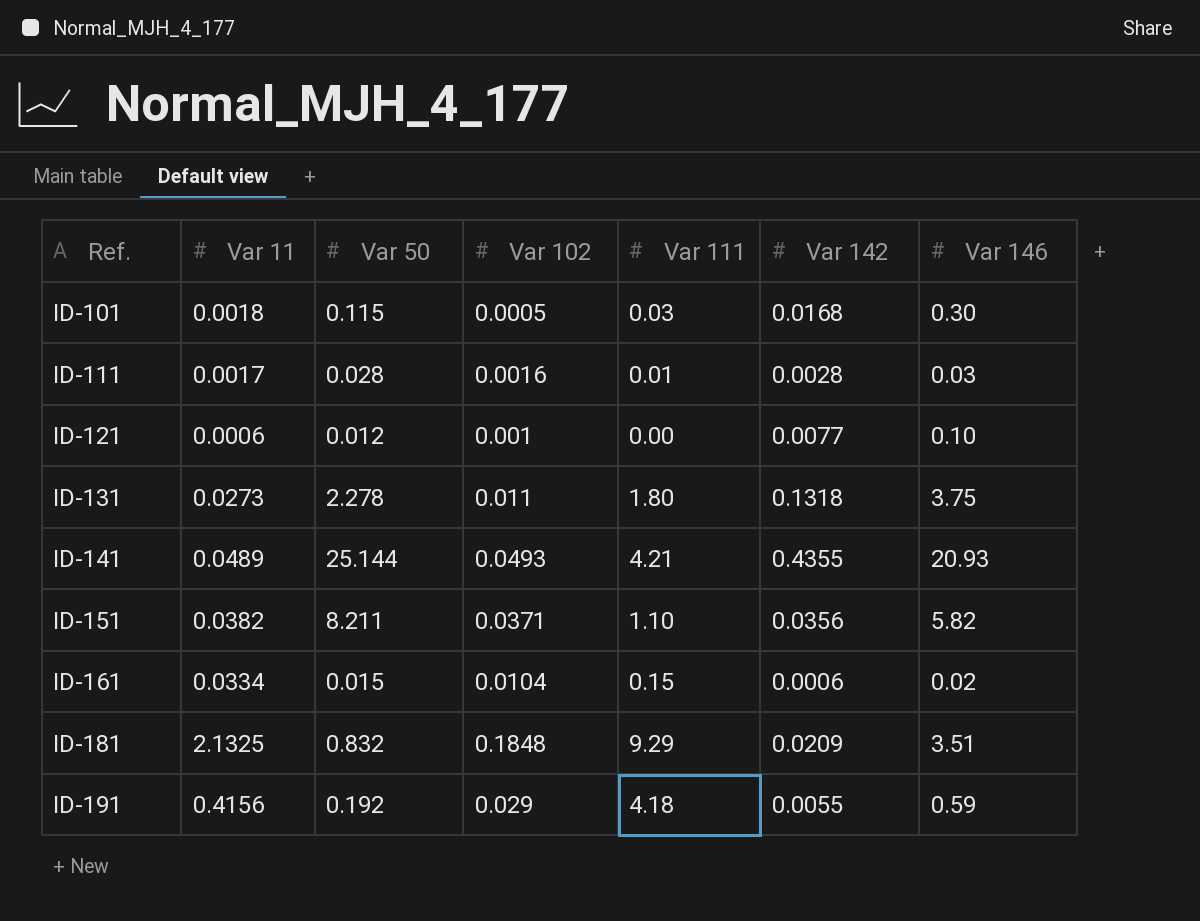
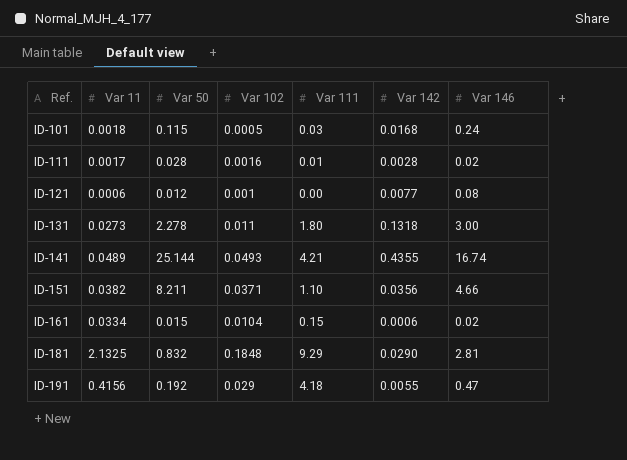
ID-101 | Var 146: 0.30 -> 0.24
ID-111 | Var 146: 0.03 -> 0.02
ID-121 | Var 146: 0.10 -> 0.08
ID-131 | Var 146: 3.75 -> 3.00
ID-141 | Var 146: 20.93 -> 16.74
ID-151 | Var 146: 5.82 -> 4.66
ID-181 | Var 142: 0.0209 -> 0.0290
ID-181 | Var 146: 3.51 -> 2.81
ID-191 | Var 146: 0.59 -> 0.47

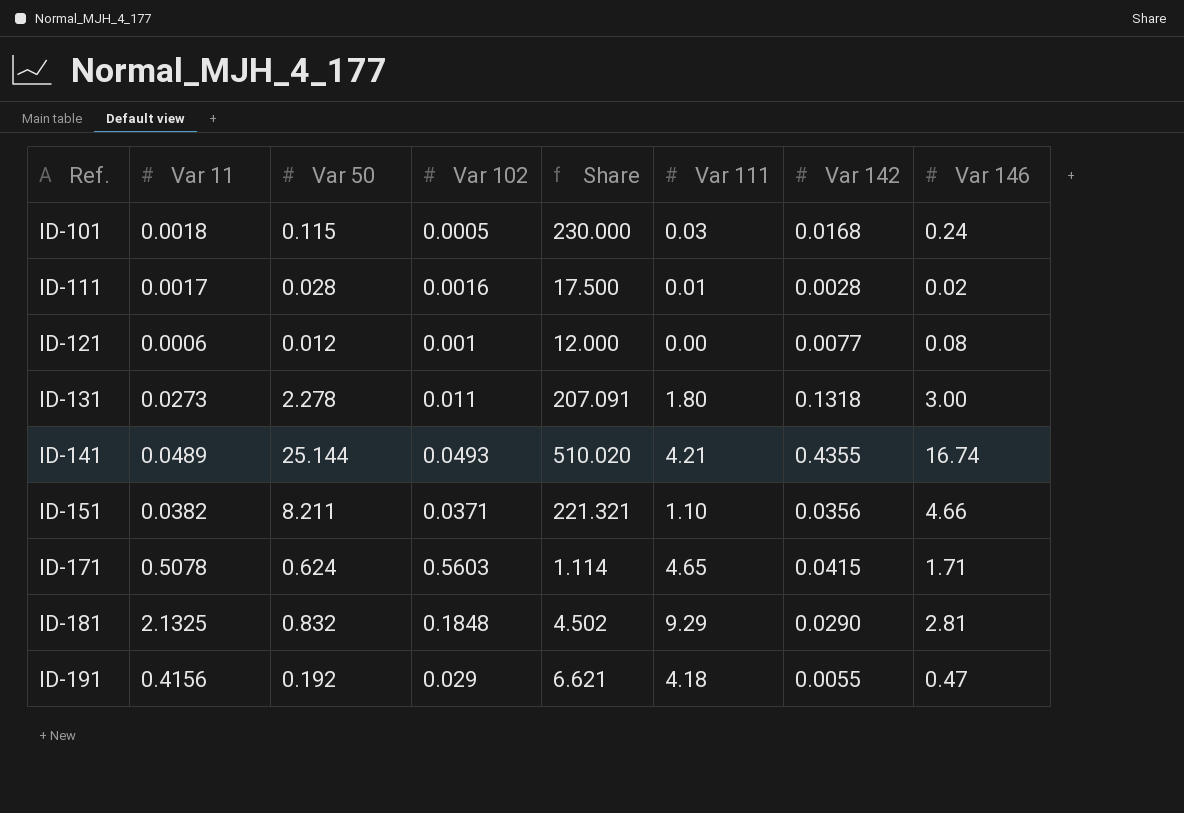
column Share | formula: none -> [Var 50] / [Var 102]
row ID-161: 0.0334 | 0.015 | 0.0104 | 0.15 | 0.0006 | 0.02 -> none
row ID-171: none -> 0.5078 | 0.624 | 0.5603 | 1.114 | 4.65 | 0.0415 | 1.71

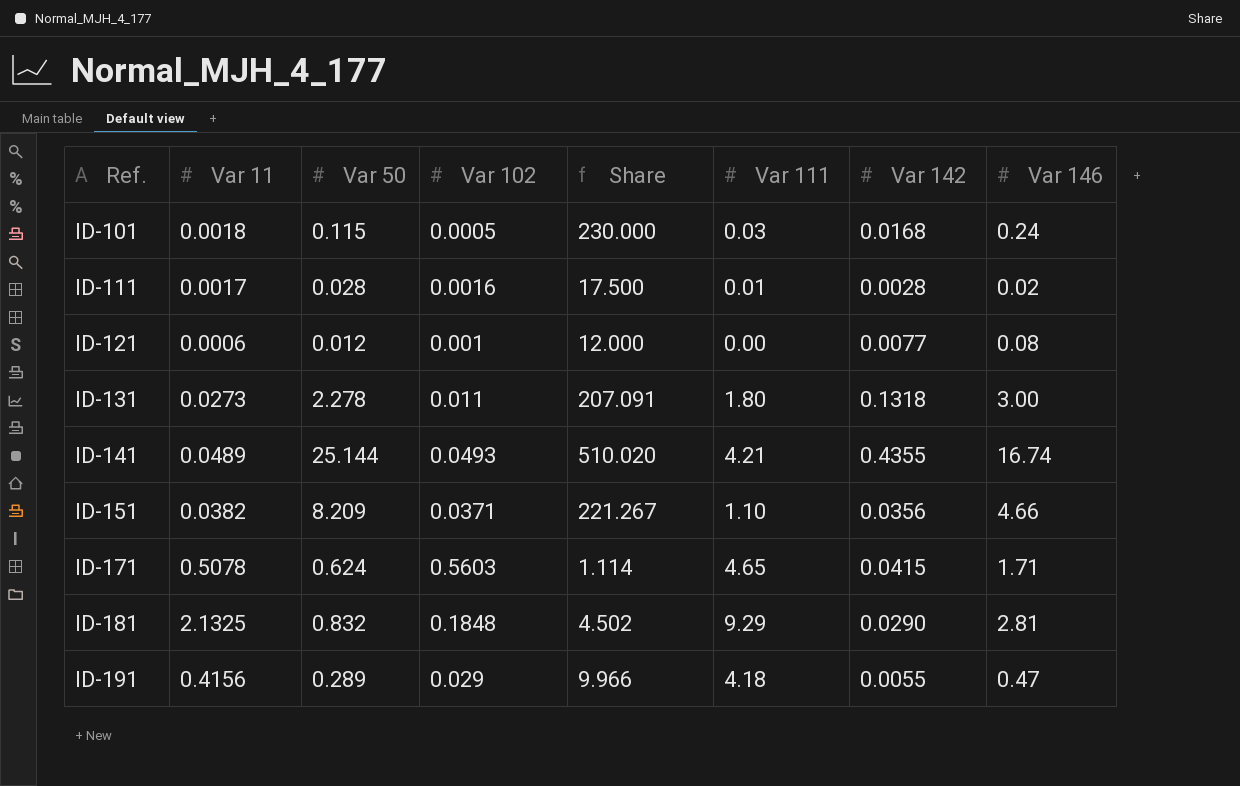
ID-151 | Var 50: 8.211 -> 8.209
ID-151 | Share: 221.321 -> 221.267
ID-191 | Var 50: 0.192 -> 0.289
ID-191 | Share: 6.621 -> 9.966

